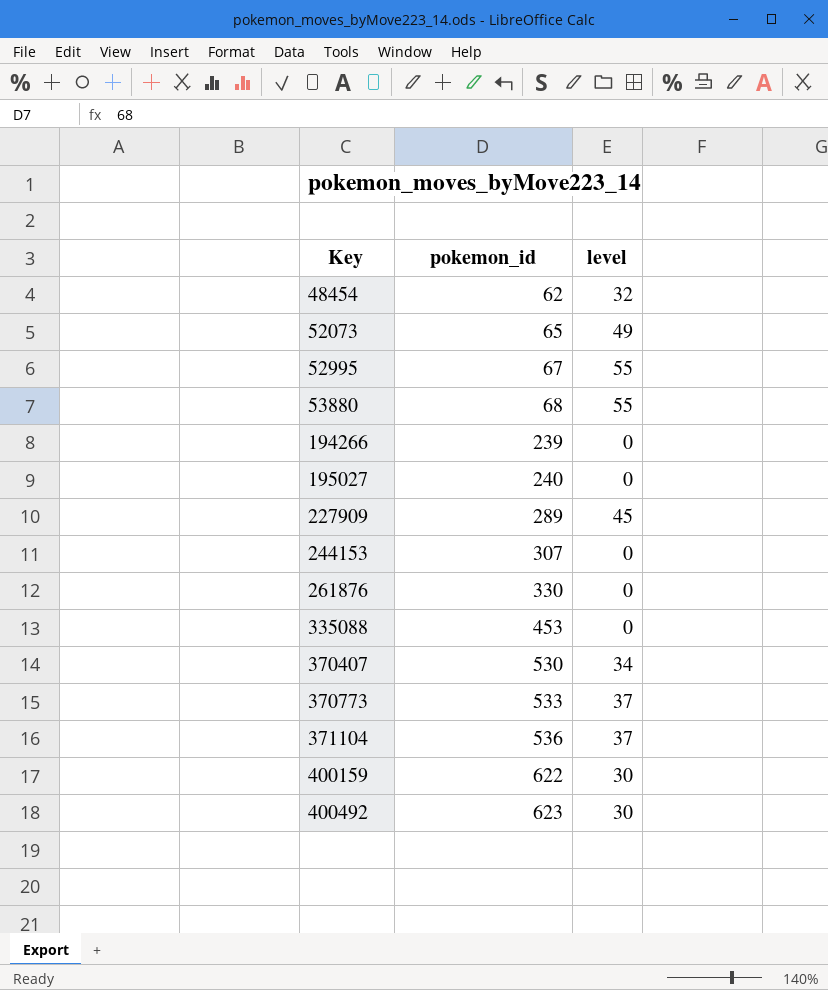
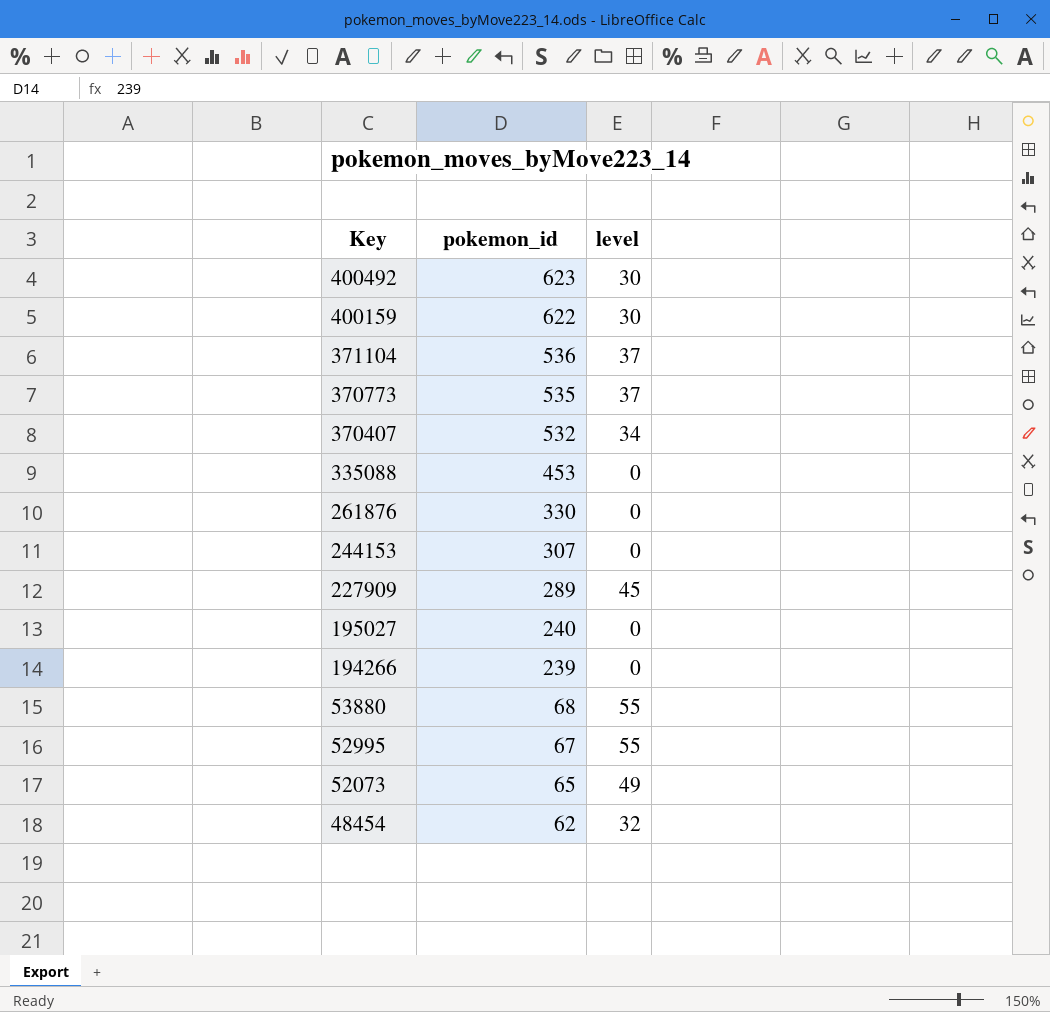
row order: Key ascending -> Key descending
370773 | pokemon_id: 533 -> 535
370407 | pokemon_id: 530 -> 532

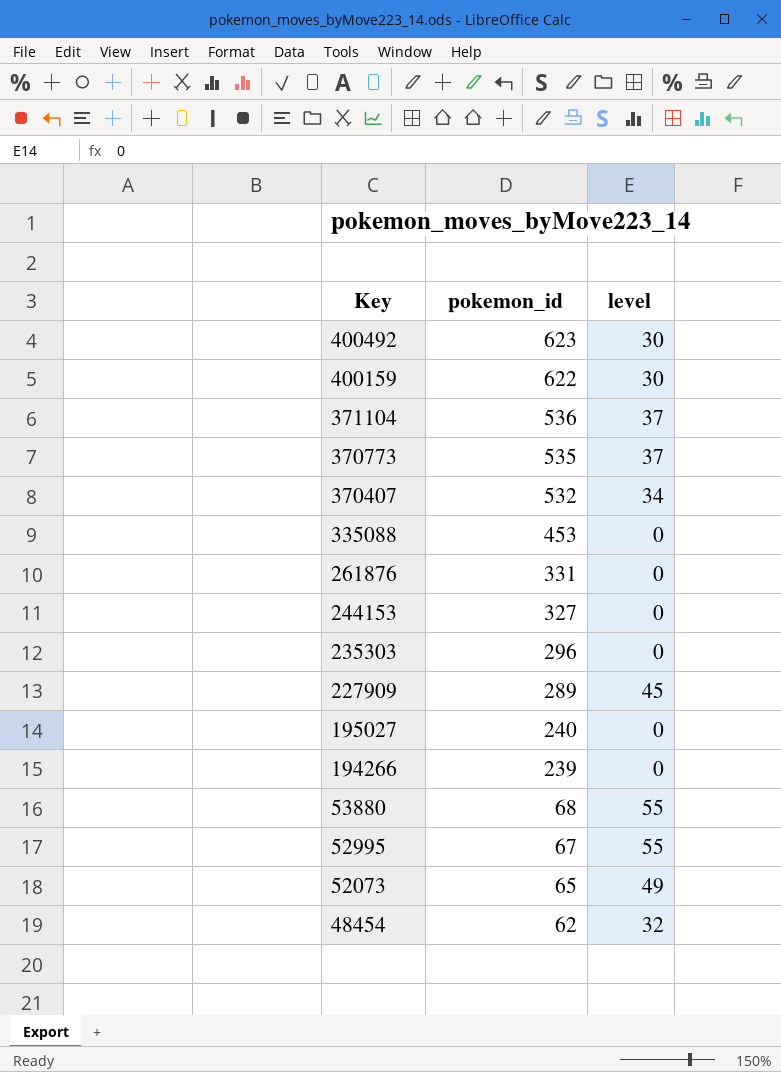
261876 | pokemon_id: 330 -> 331
244153 | pokemon_id: 307 -> 327
row 235303: none -> 296 | 0

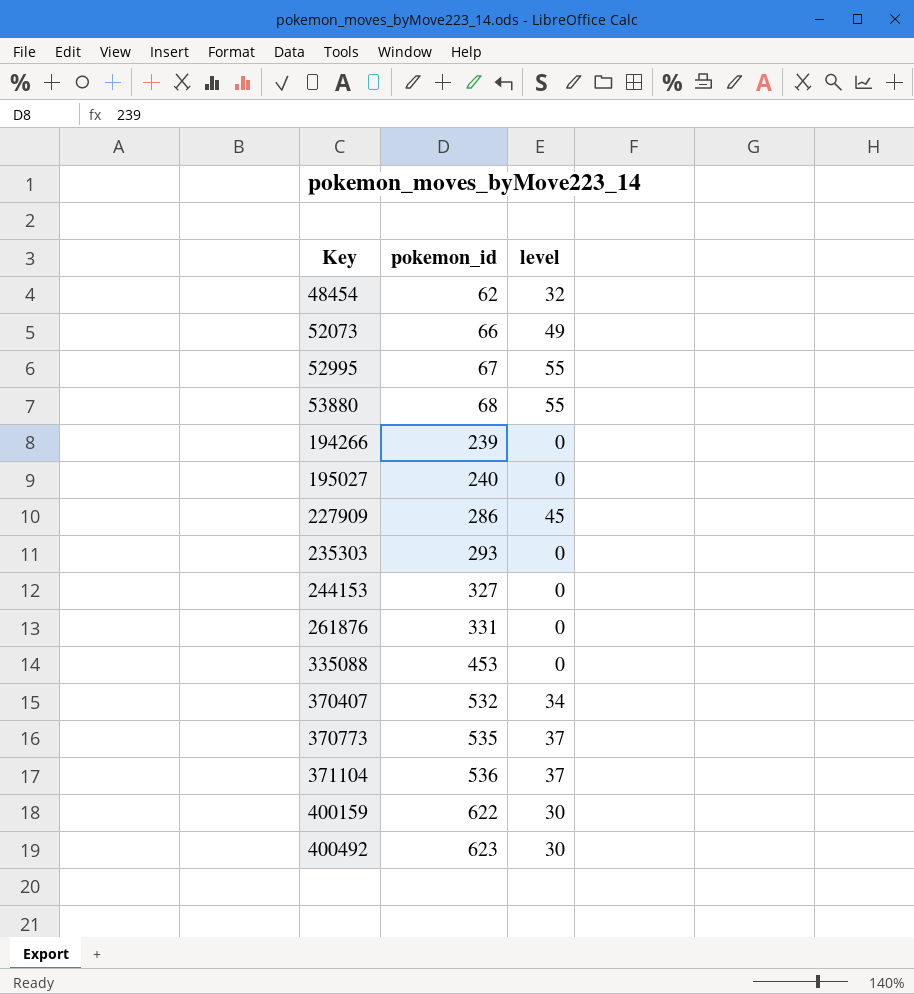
row order: Key descending -> Key ascending
52073 | pokemon_id: 65 -> 66
227909 | pokemon_id: 289 -> 286
235303 | pokemon_id: 296 -> 293

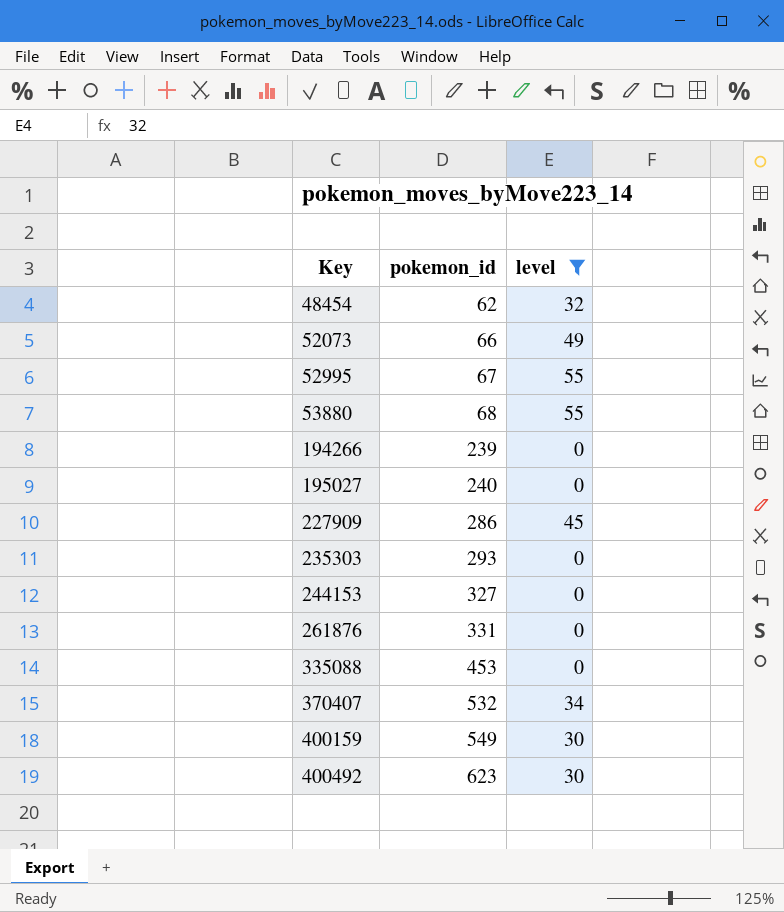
filter: none -> level != 37
400159 | pokemon_id: 622 -> 549

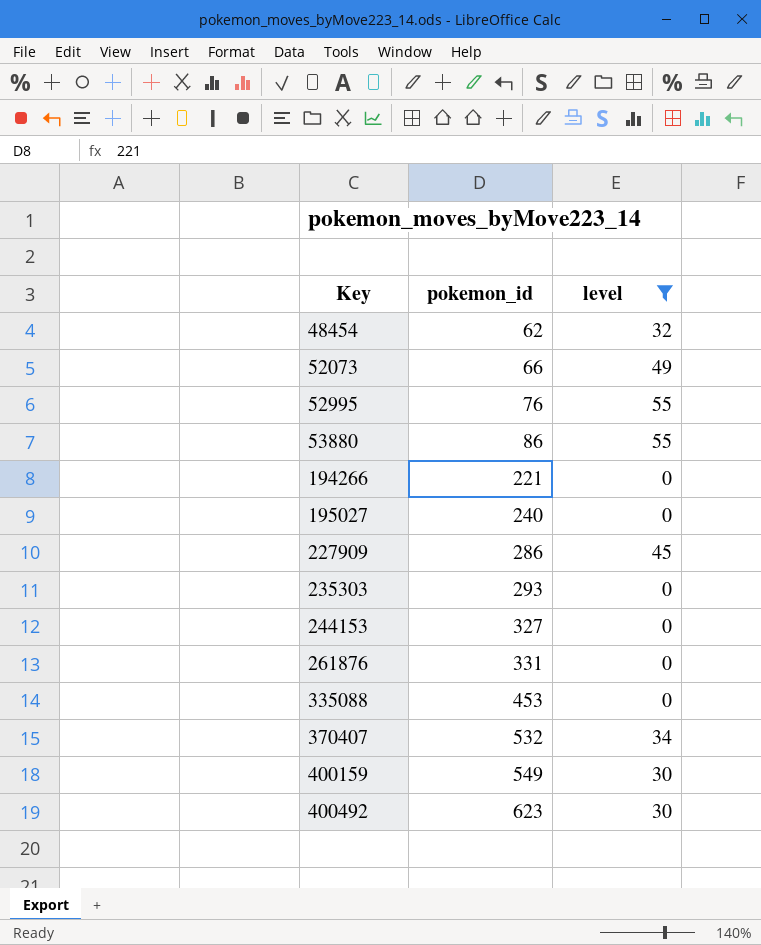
52995 | pokemon_id: 67 -> 76
53880 | pokemon_id: 68 -> 86
194266 | pokemon_id: 239 -> 221

